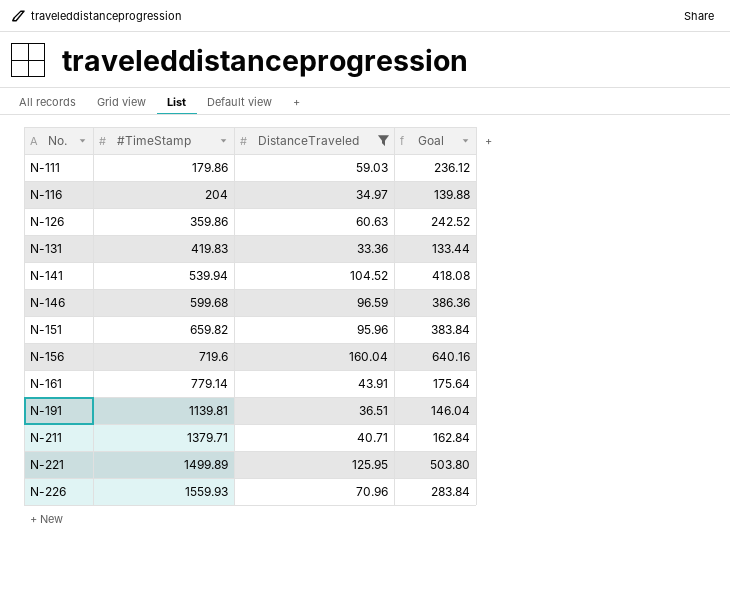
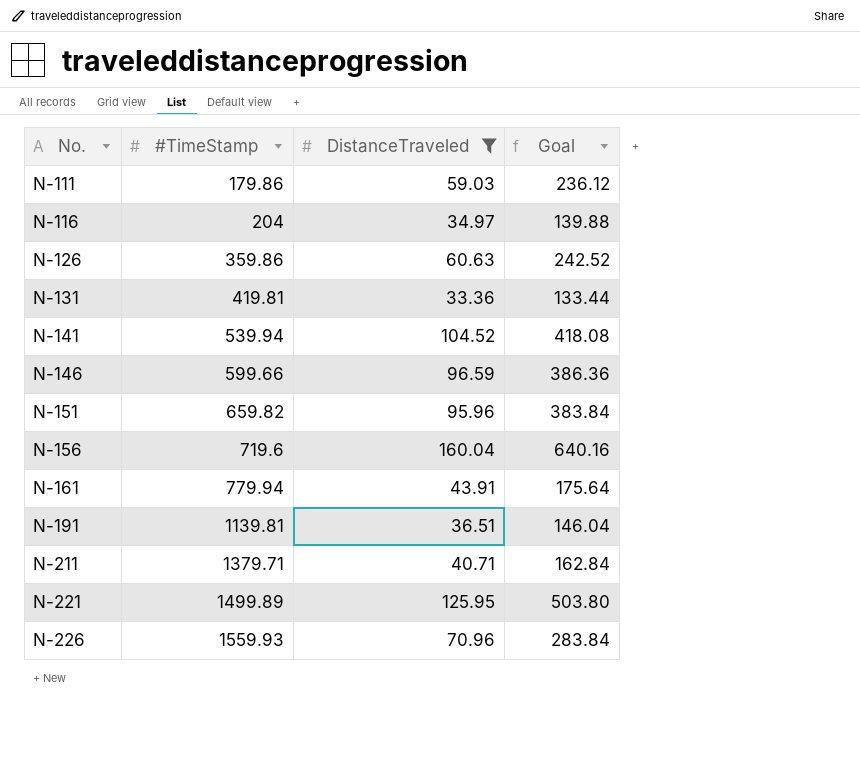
N-131 | #TimeStamp: 419.83 -> 419.81
N-146 | #TimeStamp: 599.68 -> 599.66
N-161 | #TimeStamp: 779.14 -> 779.94

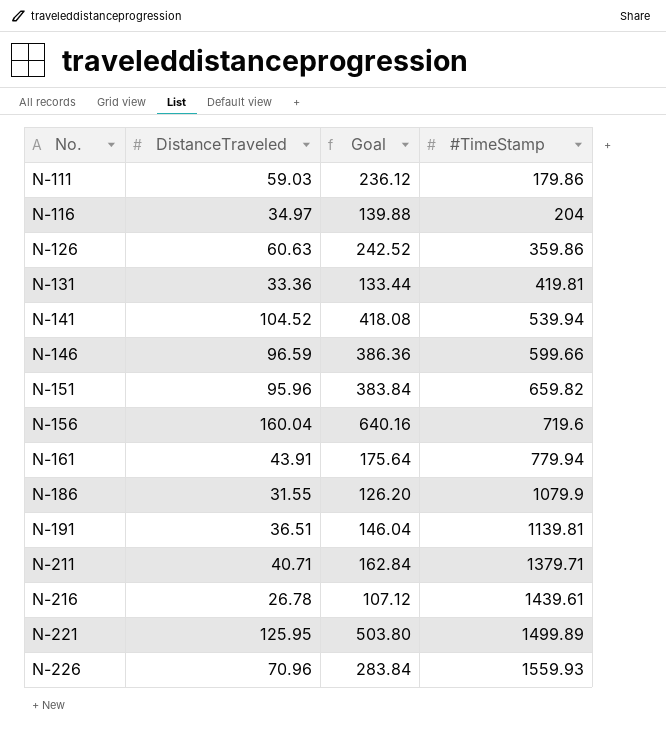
filter: DistanceTraveled >= 33.36 -> none
column #TimeStamp | position: 2 -> 4

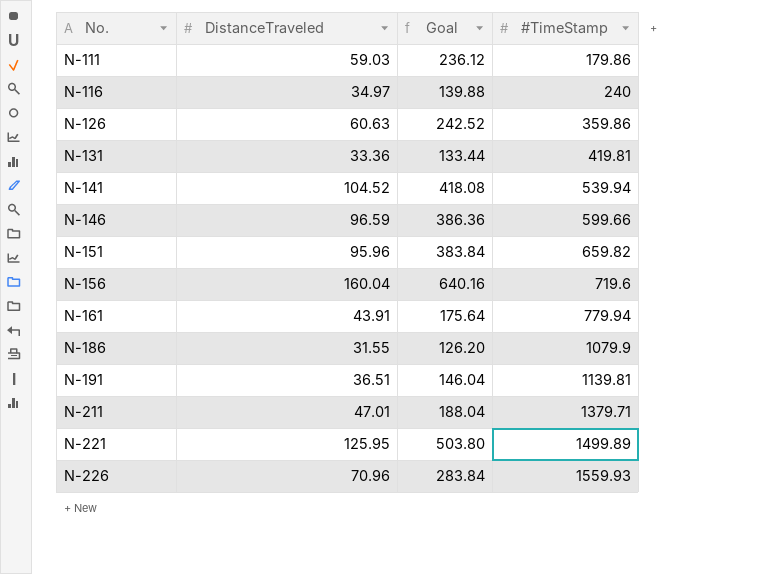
row N-216: 26.78 | 107.12 | 1439.61 -> none
N-116 | #TimeStamp: 204 -> 240
N-211 | DistanceTraveled: 40.71 -> 47.01
N-211 | Goal: 162.84 -> 188.04

